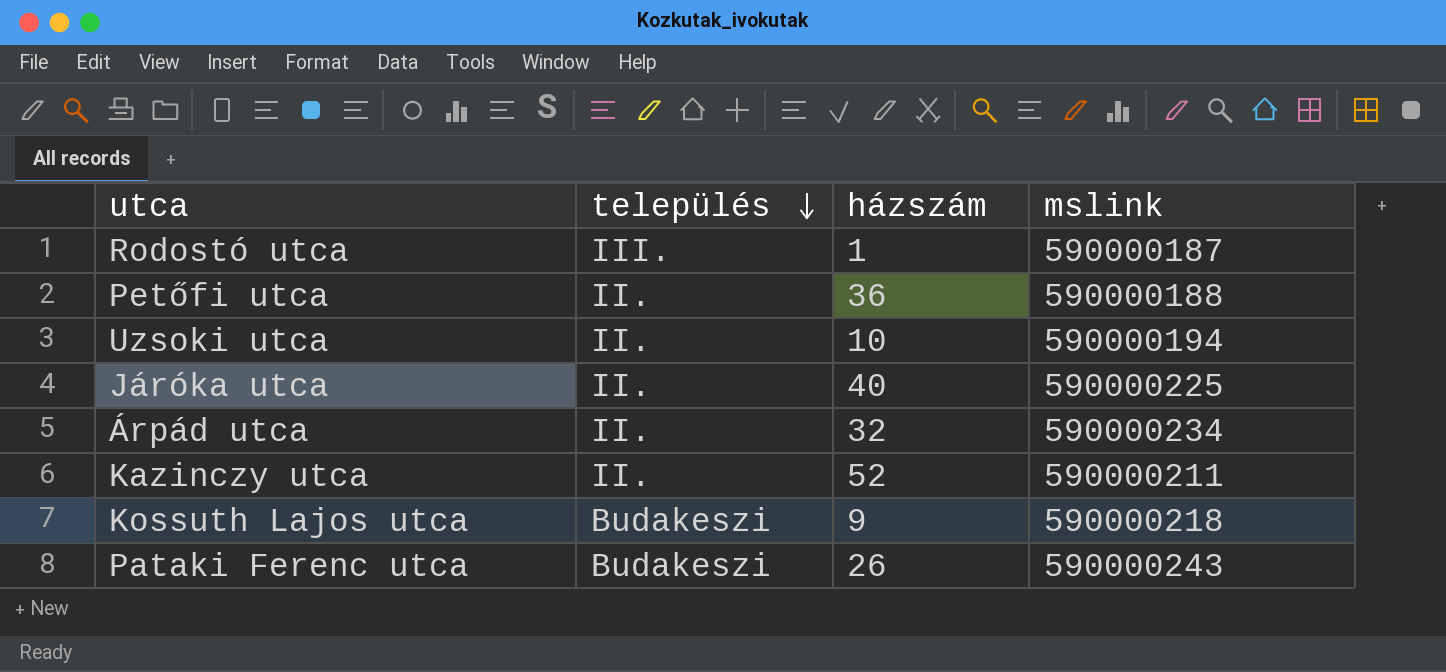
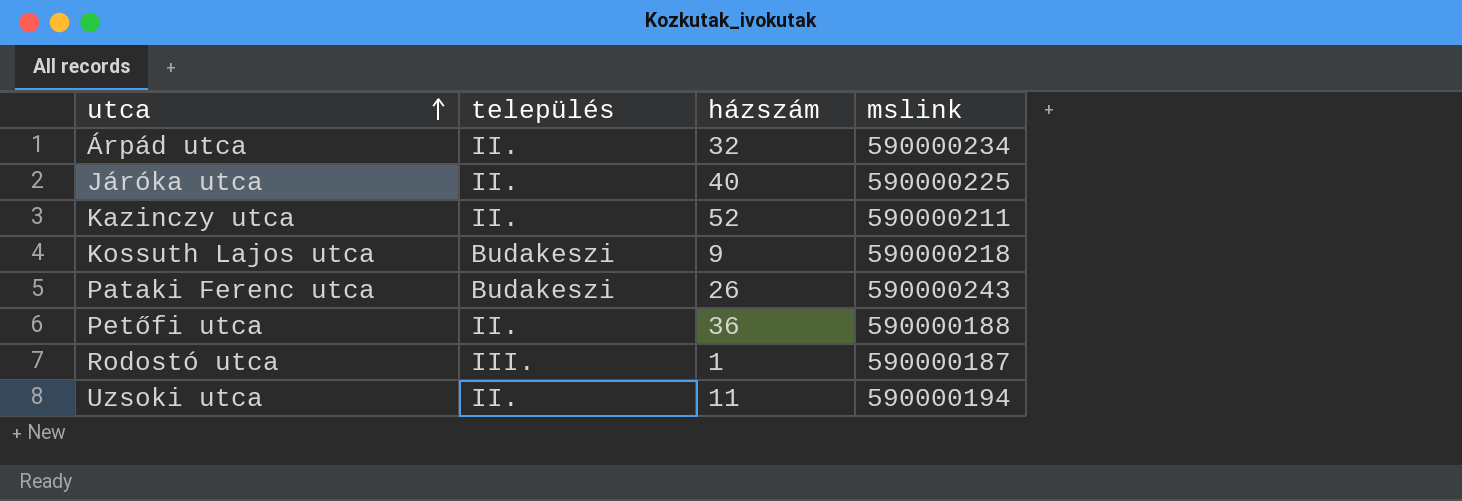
row order: település descending -> utca ascending
Uzsoki utca | házszám: 10 -> 11

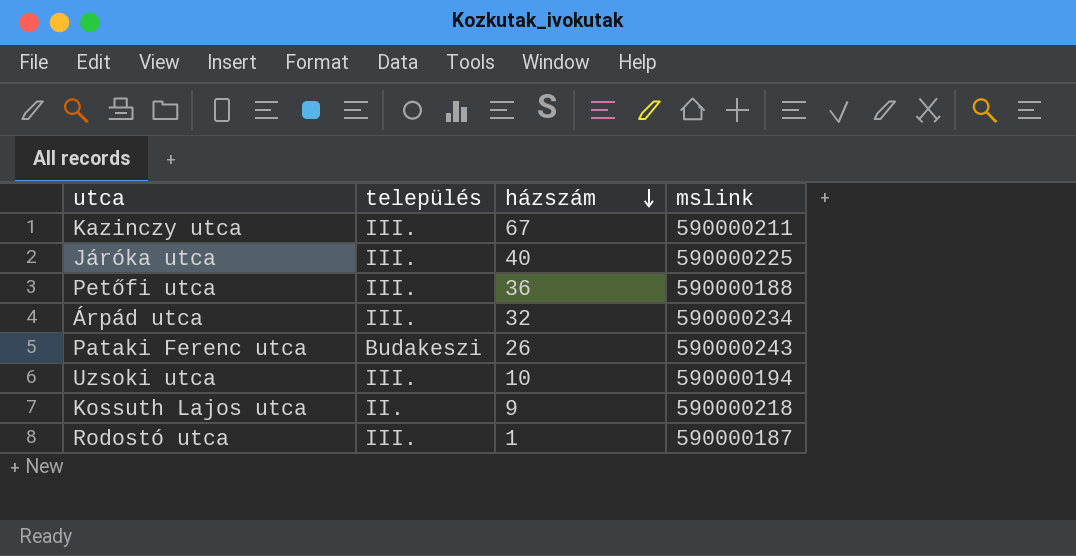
row order: utca ascending -> házszám descending
Kazinczy utca | település: II. -> III.
Kazinczy utca | házszám: 52 -> 67
Járóka utca | település: II. -> III.
Petőfi utca | település: II. -> III.
Árpád utca | település: II. -> III.
Uzsoki utca | település: II. -> III.
Uzsoki utca | házszám: 11 -> 10
Kossuth Lajos utca | település: Budakeszi -> II.

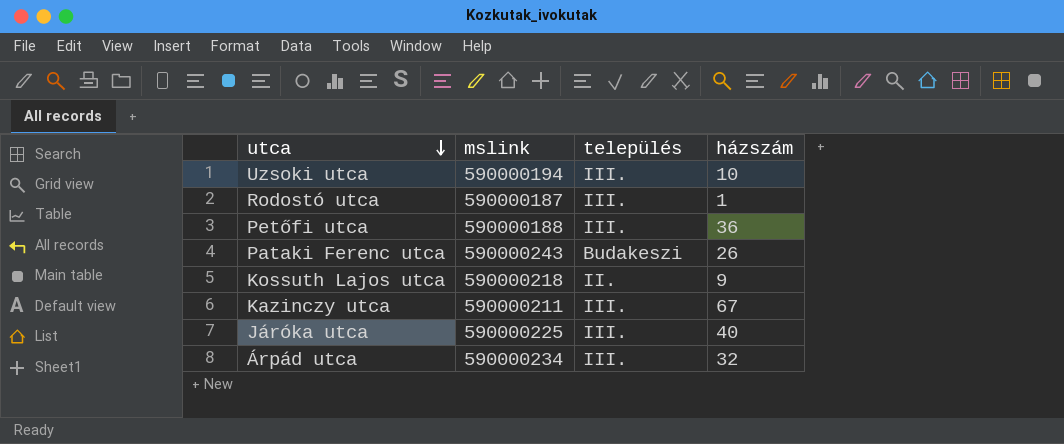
row order: házszám descending -> utca descending
column mslink | position: 4 -> 2

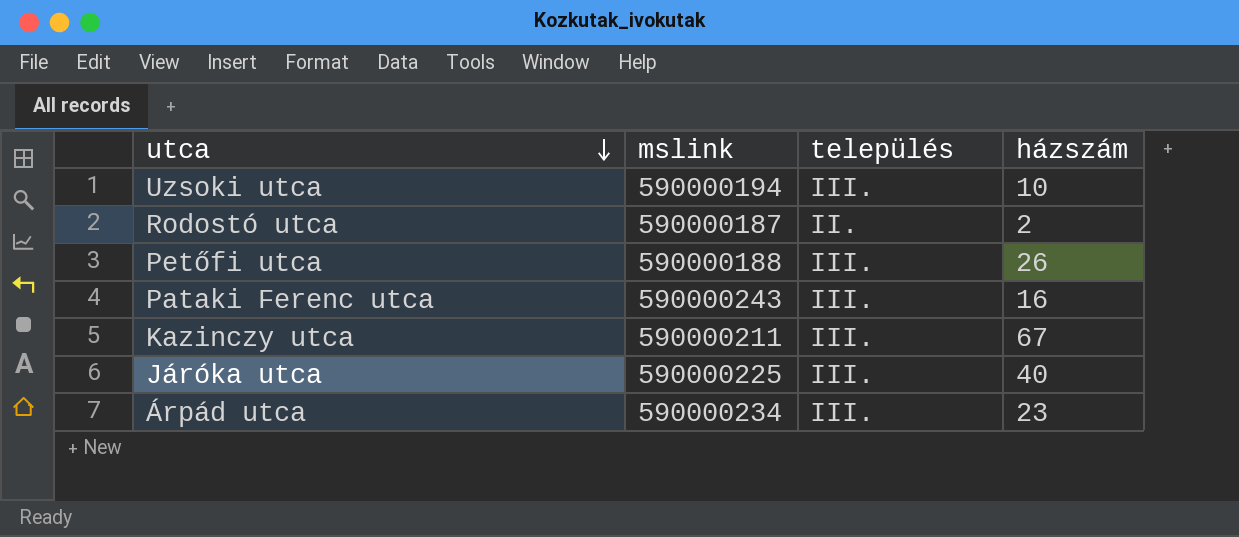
row Kossuth Lajos utca: 590000218 | II. | 9 -> none
Rodostó utca | település: III. -> II.
Rodostó utca | házszám: 1 -> 2
Petőfi utca | házszám: 36 -> 26
Pataki Ferenc utca | település: Budakeszi -> III.
Pataki Ferenc utca | házszám: 26 -> 16
Árpád utca | házszám: 32 -> 23

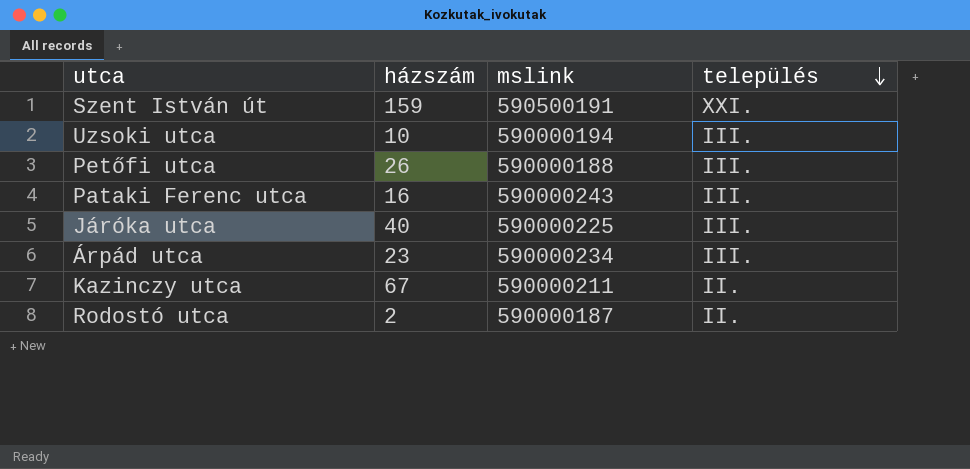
row order: utca descending -> település descending
column házszám | position: 4 -> 2
row Szent István út: none -> 159 | 590500191 | XXI.
Kazinczy utca | település: III. -> II.

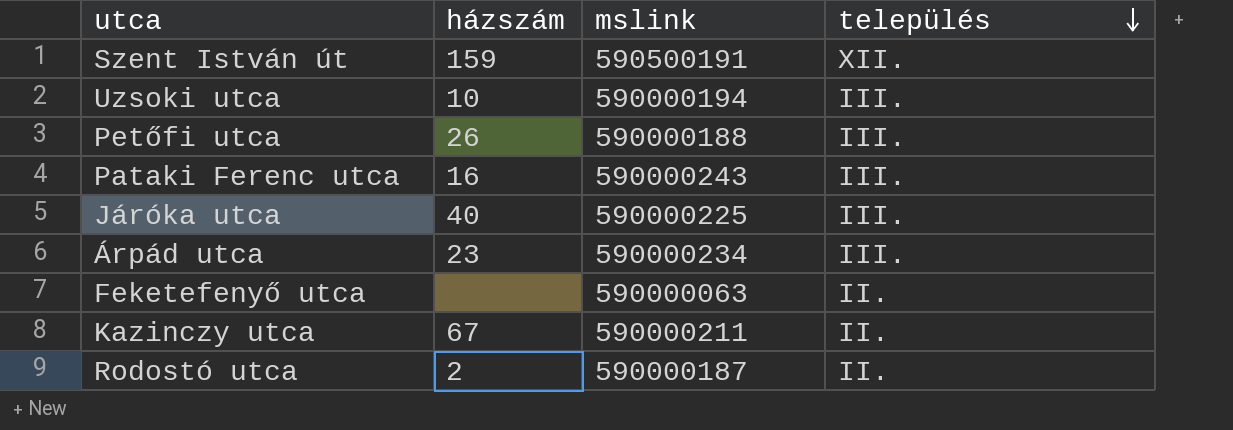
Szent István út | település: XXI. -> XII.
row Feketefenyő utca: none -> none | 590000063 | II.

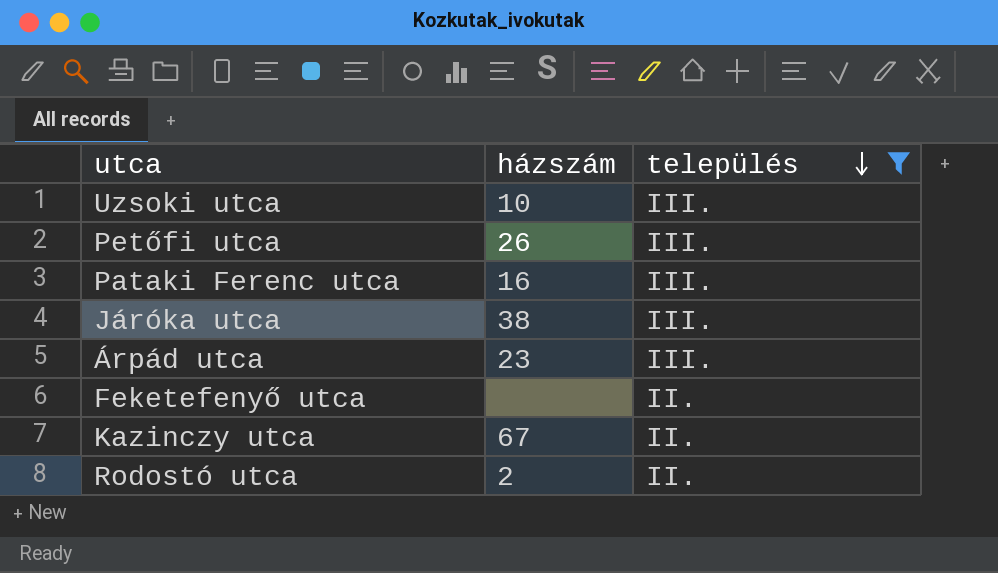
filter: none -> település != XII.
column mslink | position: 3 -> none
Járóka utca | házszám: 40 -> 38

